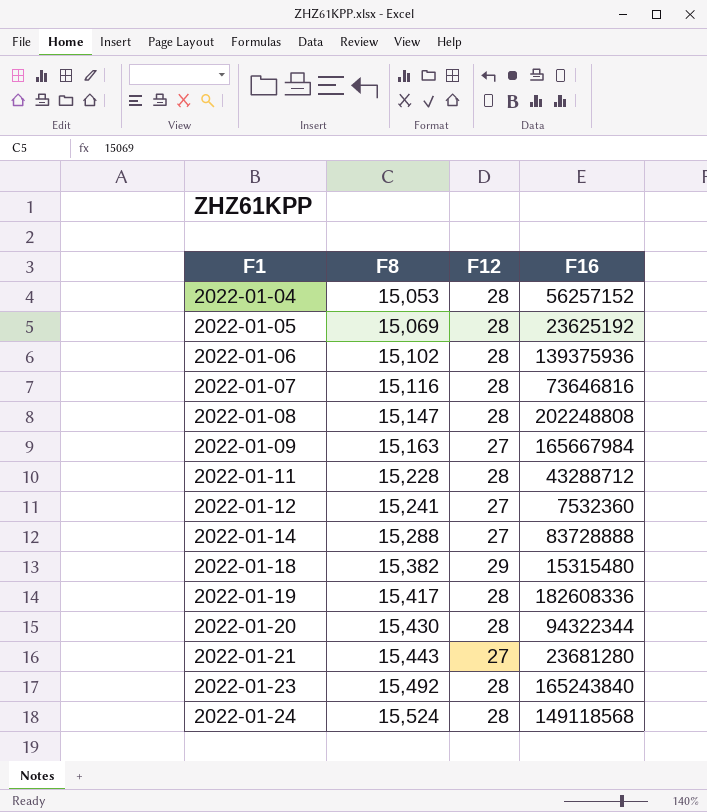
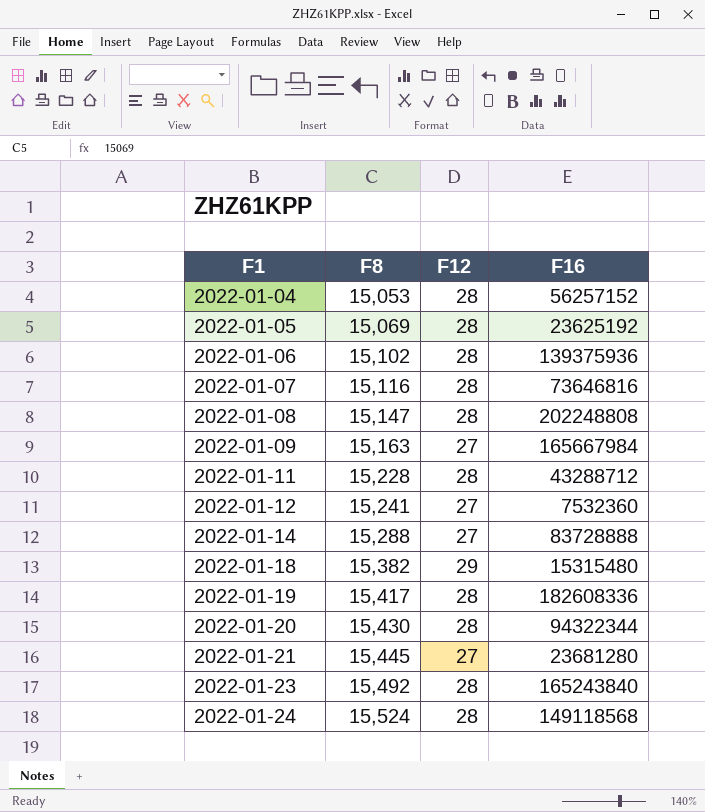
2022-01-21 | F8: 15,443 -> 15,445

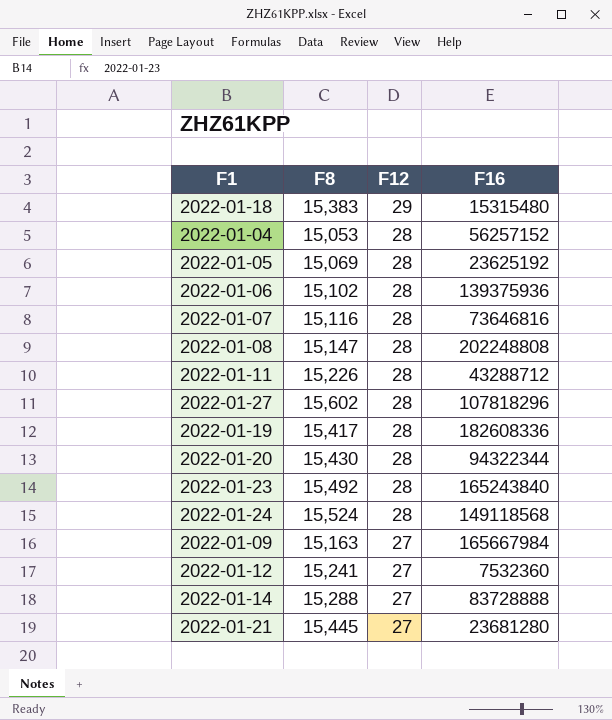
row order: F1 ascending -> F12 descending
2022-01-18 | F8: 15,382 -> 15,383
2022-01-11 | F8: 15,228 -> 15,226
row 2022-01-27: none -> 15,602 | 28 | 107818296

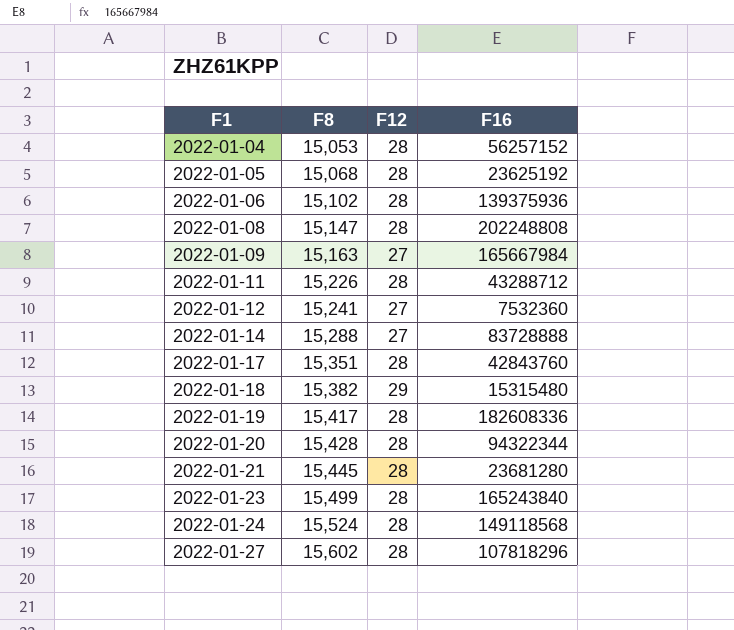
row order: F12 descending -> F1 ascending
row 2022-01-07: 15,116 | 28 | 73646816 -> none
2022-01-05 | F8: 15,069 -> 15,068
row 2022-01-17: none -> 15,351 | 28 | 42843760
2022-01-18 | F8: 15,383 -> 15,382
2022-01-20 | F8: 15,430 -> 15,428
2022-01-21 | F12: 27 -> 28
2022-01-23 | F8: 15,492 -> 15,499

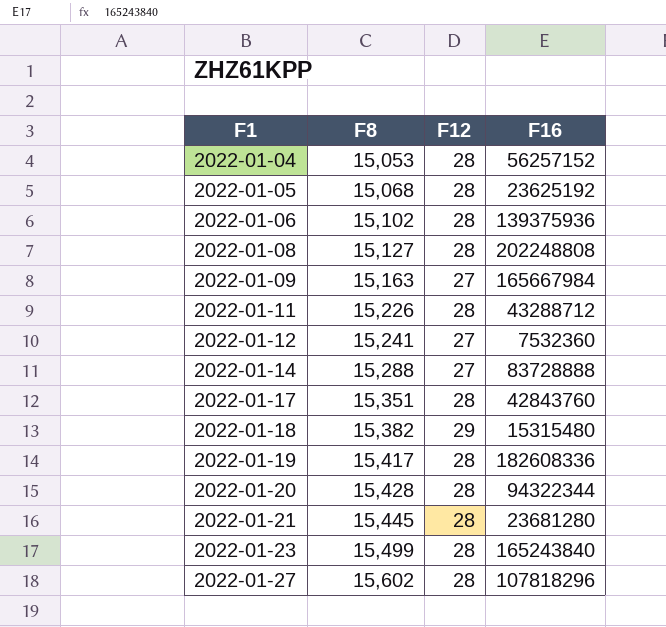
row 2022-01-24: 15,524 | 28 | 149118568 -> none
2022-01-08 | F8: 15,147 -> 15,127

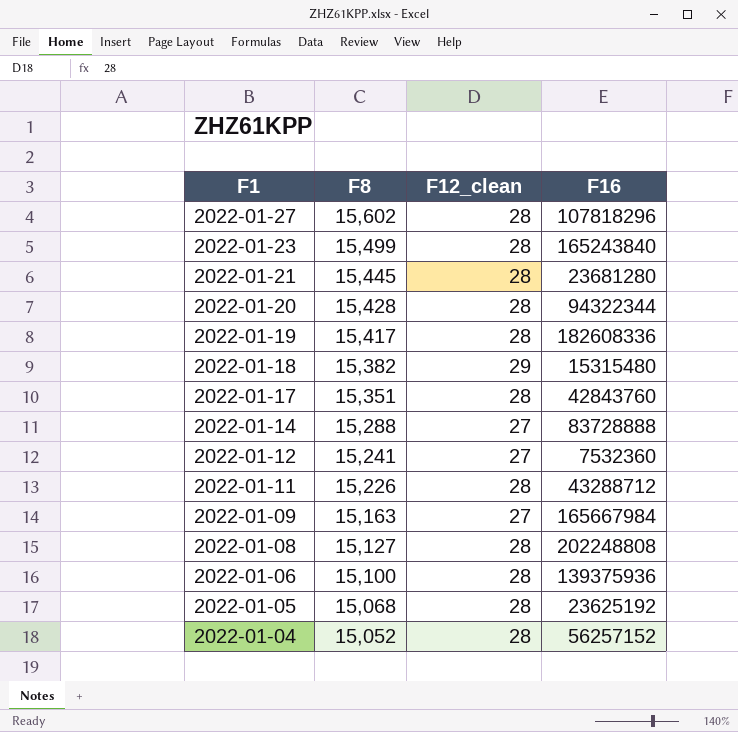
row order: F1 ascending -> F1 descending
column name: F12 -> F12_clean
2022-01-06 | F8: 15,102 -> 15,100
2022-01-04 | F8: 15,053 -> 15,052

